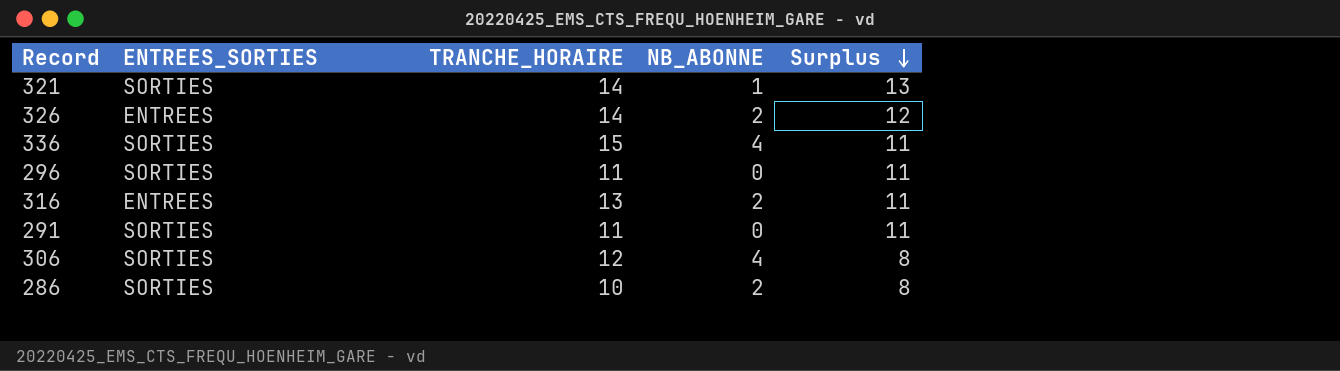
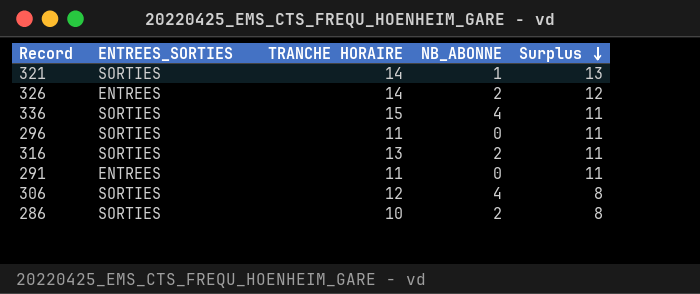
column name: TRANCHE_HORAIRE -> TRANCHE HORAIRE
316 | ENTREES_SORTIES: ENTREES -> SORTIES
291 | ENTREES_SORTIES: SORTIES -> ENTREES

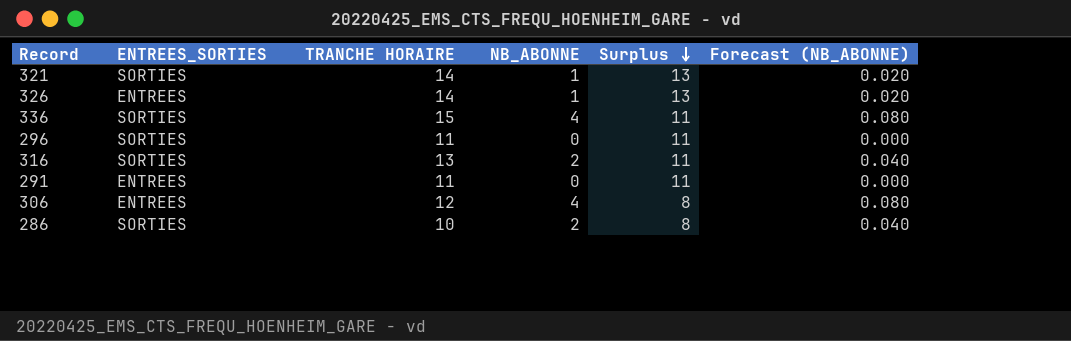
column Forecast (NB_ABONNE) | formula: none -> [NB_ABONNE] * 0.02
326 | NB_ABONNE: 2 -> 1
326 | Surplus: 12 -> 13
306 | ENTREES_SORTIES: SORTIES -> ENTREES

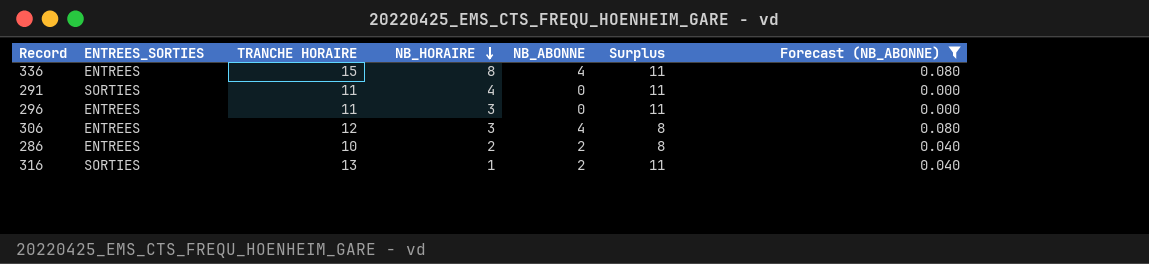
filter: none -> Forecast (NB_ABONNE) != 0.020
row order: Surplus descending -> NB_HORAIRE descending
column NB_HORAIRE | position: none -> 4
336 | ENTREES_SORTIES: SORTIES -> ENTREES
291 | ENTREES_SORTIES: ENTREES -> SORTIES
296 | ENTREES_SORTIES: SORTIES -> ENTREES
286 | ENTREES_SORTIES: SORTIES -> ENTREES

